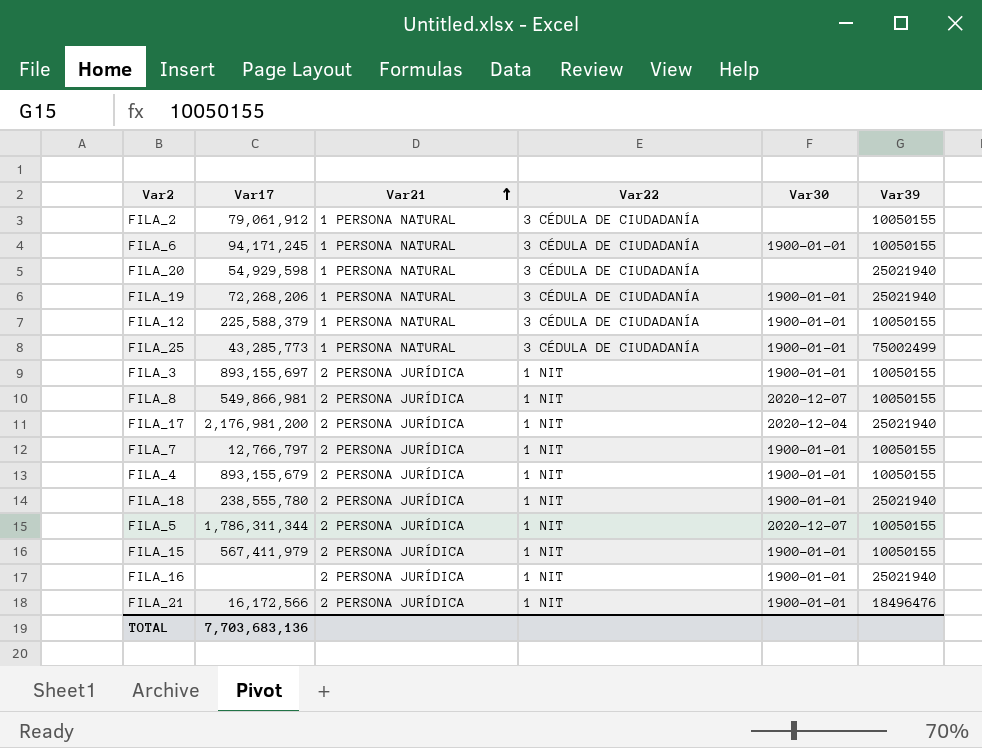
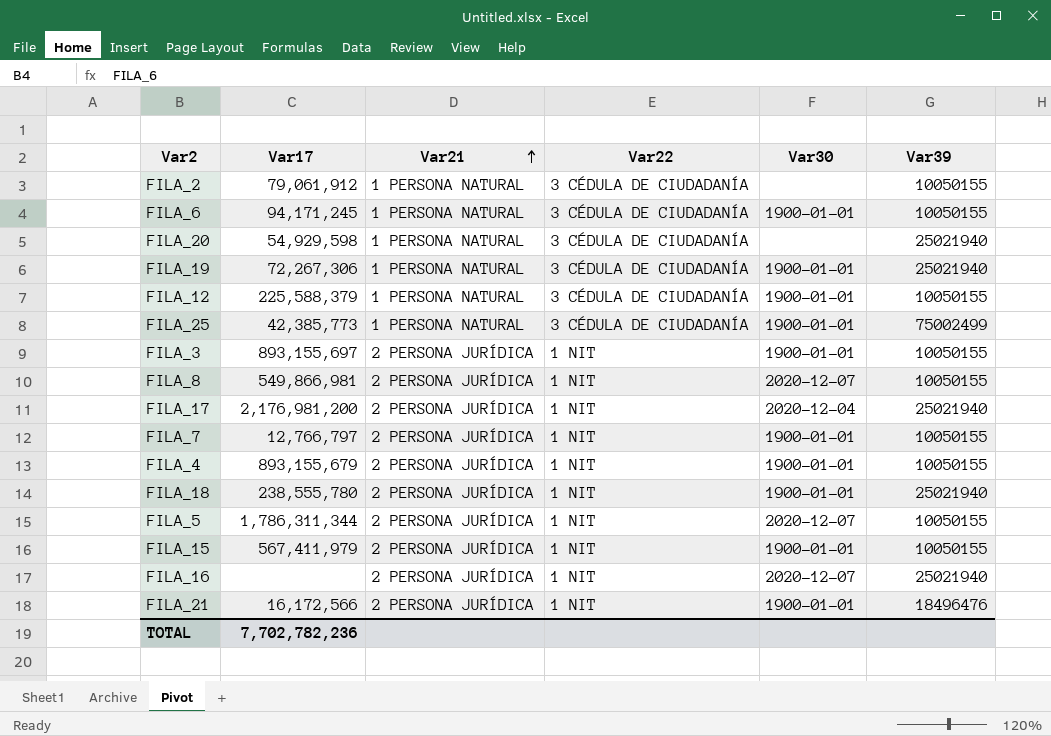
FILA_19 | Var17: 72,268,206 -> 72,267,306
FILA_25 | Var17: 43,285,773 -> 42,385,773
FILA_16 | Var30: 1900-01-01 -> 2020-12-07
TOTAL | Var17: 7,703,683,136 -> 7,702,782,236

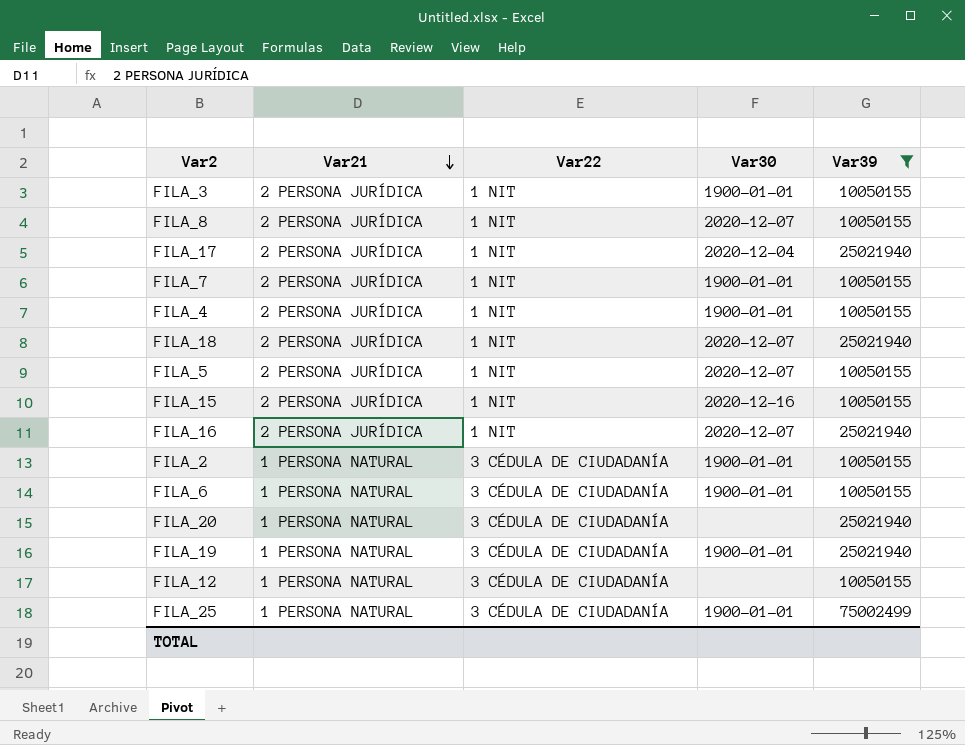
filter: none -> Var39 != 18496476
row order: Var21 ascending -> Var21 descending
column Var17 | position: 2 -> none
FILA_18 | Var30: 1900-01-01 -> 2020-12-07
FILA_15 | Var30: 1900-01-01 -> 2020-12-16
FILA_2 | Var30: none -> 1900-01-01
FILA_12 | Var30: 1900-01-01 -> none

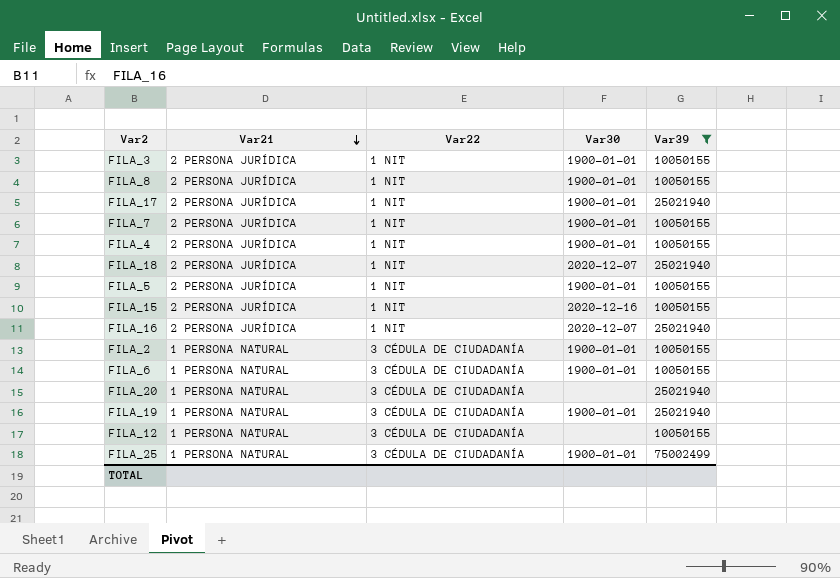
FILA_8 | Var30: 2020-12-07 -> 1900-01-01
FILA_17 | Var30: 2020-12-04 -> 1900-01-01
FILA_5 | Var30: 2020-12-07 -> 1900-01-01

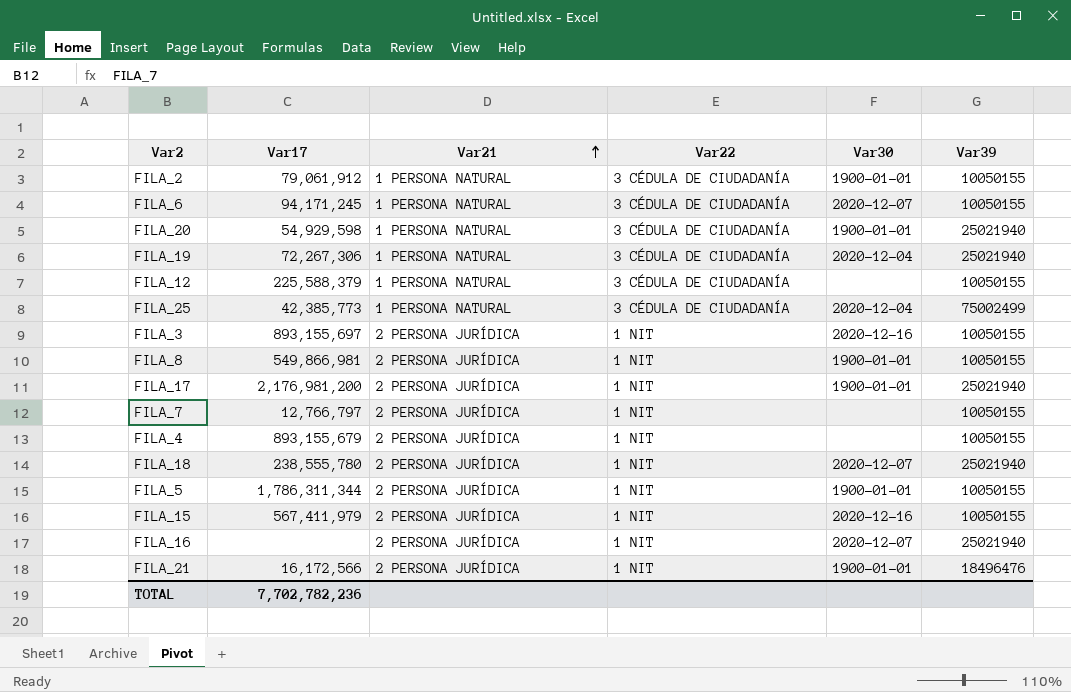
filter: Var39 != 18496476 -> none
row order: Var21 descending -> Var21 ascending
column Var17 | position: none -> 2
FILA_6 | Var30: 1900-01-01 -> 2020-12-07
FILA_20 | Var30: none -> 1900-01-01
FILA_19 | Var30: 1900-01-01 -> 2020-12-04
FILA_25 | Var30: 1900-01-01 -> 2020-12-04
FILA_3 | Var30: 1900-01-01 -> 2020-12-16
FILA_7 | Var30: 1900-01-01 -> none
FILA_4 | Var30: 1900-01-01 -> none

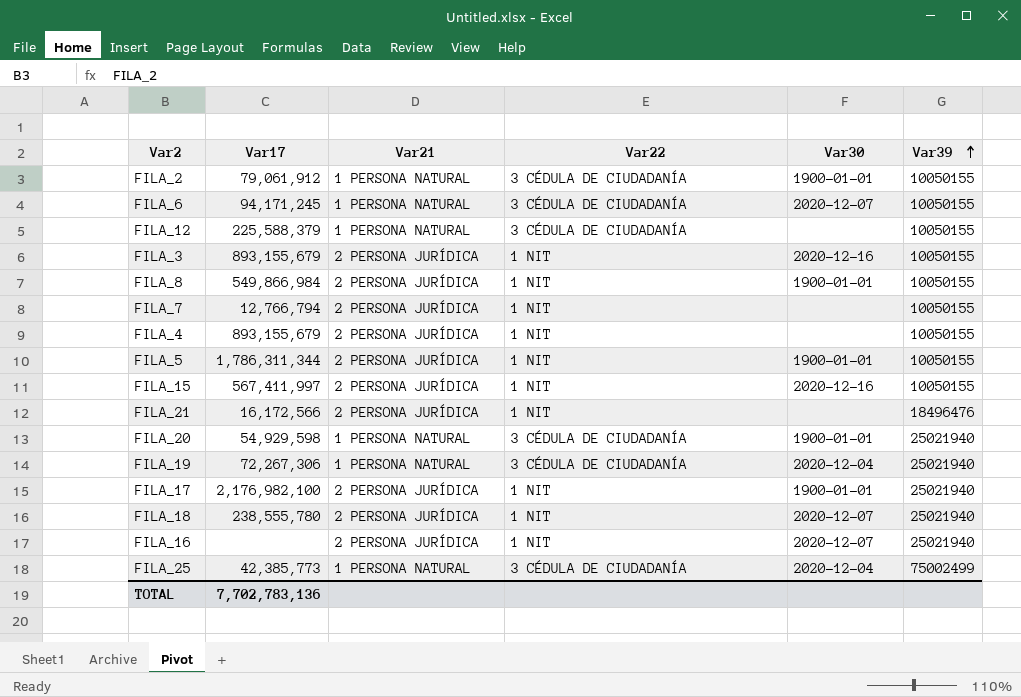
row order: Var21 ascending -> Var39 ascending
FILA_3 | Var17: 893,155,697 -> 893,155,679
FILA_8 | Var17: 549,866,981 -> 549,866,984
FILA_7 | Var17: 12,766,797 -> 12,766,794
FILA_15 | Var17: 567,411,979 -> 567,411,997
FILA_21 | Var30: 1900-01-01 -> none
FILA_17 | Var17: 2,176,981,200 -> 2,176,982,100
TOTAL | Var17: 7,702,782,236 -> 7,702,783,136

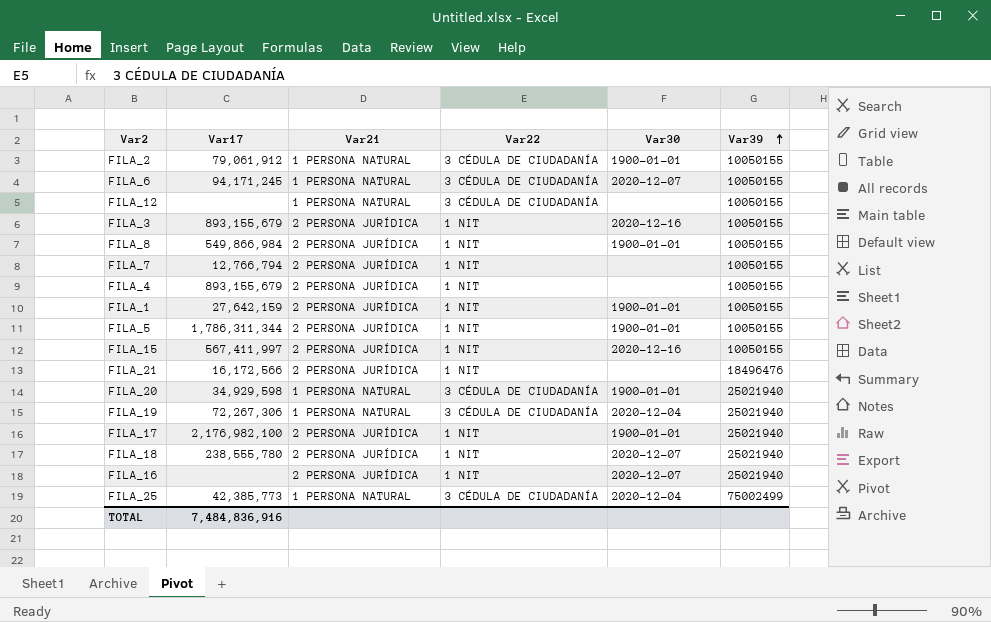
FILA_12 | Var17: 225,588,379 -> none
row FILA_1: none -> 27,642,159 | 2 PERSONA JURÍDICA | 1 NIT | 1900-01-01 | 10050155
FILA_20 | Var17: 54,929,598 -> 34,929,598
TOTAL | Var17: 7,702,783,136 -> 7,484,836,916

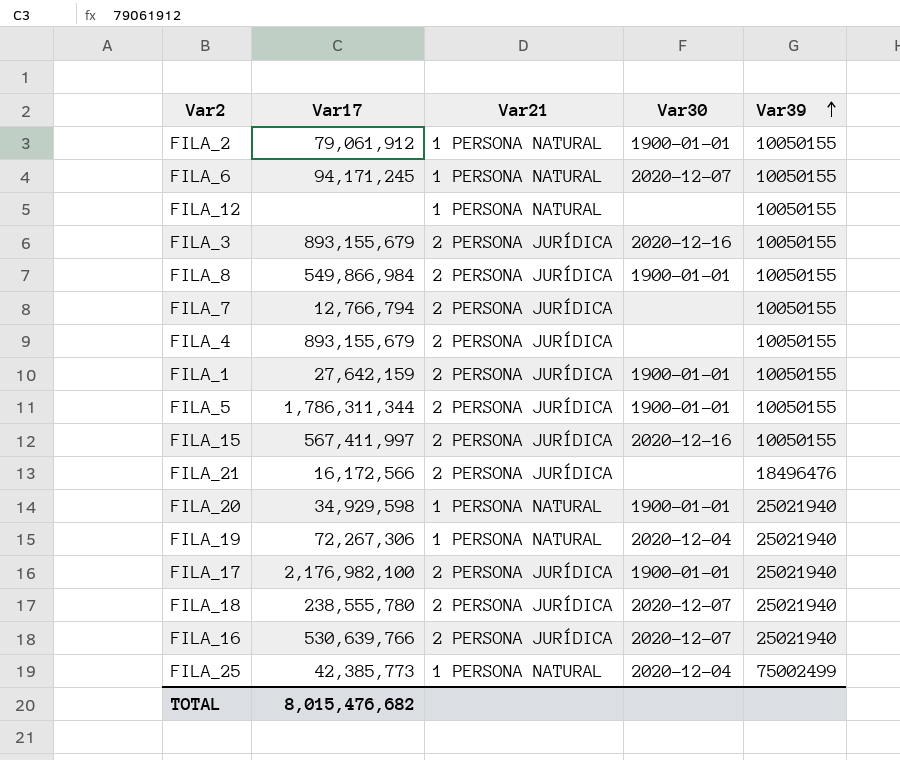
column Var22 | position: 4 -> none
FILA_16 | Var17: none -> 530,639,766
TOTAL | Var17: 7,484,836,916 -> 8,015,476,682

